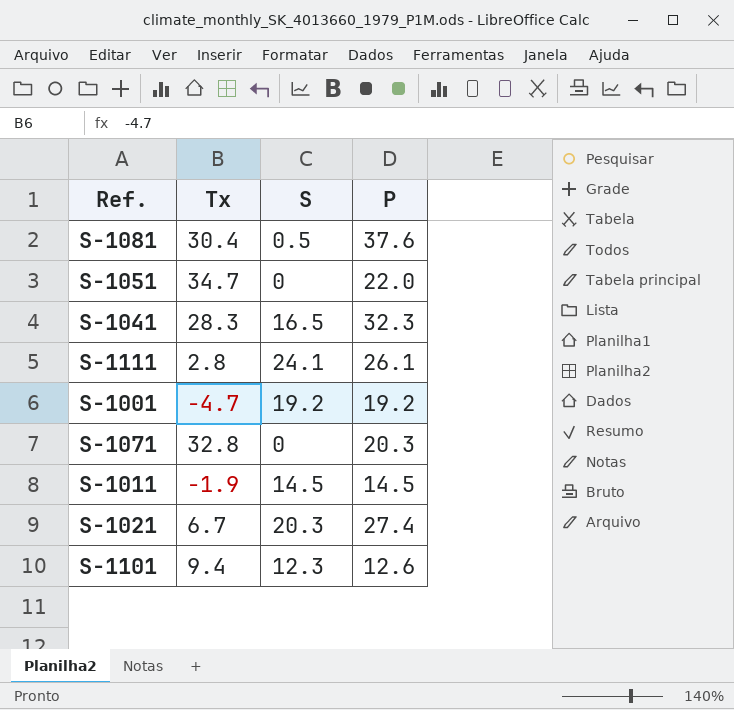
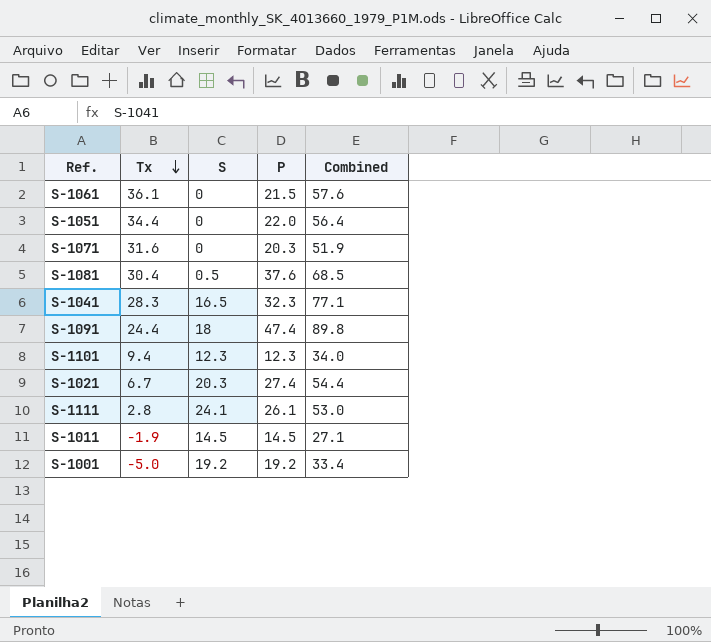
row order: none -> Tx descending
column Combined | formula: none -> [Tx] + [S] + [P]
row S-1061: none -> 36.1 | 0 | 21.5 | 57.6
S-1051 | Tx: 34.7 -> 34.4
S-1071 | Tx: 32.8 -> 31.6
row S-1091: none -> 24.4 | 18 | 47.4 | 89.8
S-1101 | P: 12.6 -> 12.3
S-1001 | Tx: -4.7 -> -5.0

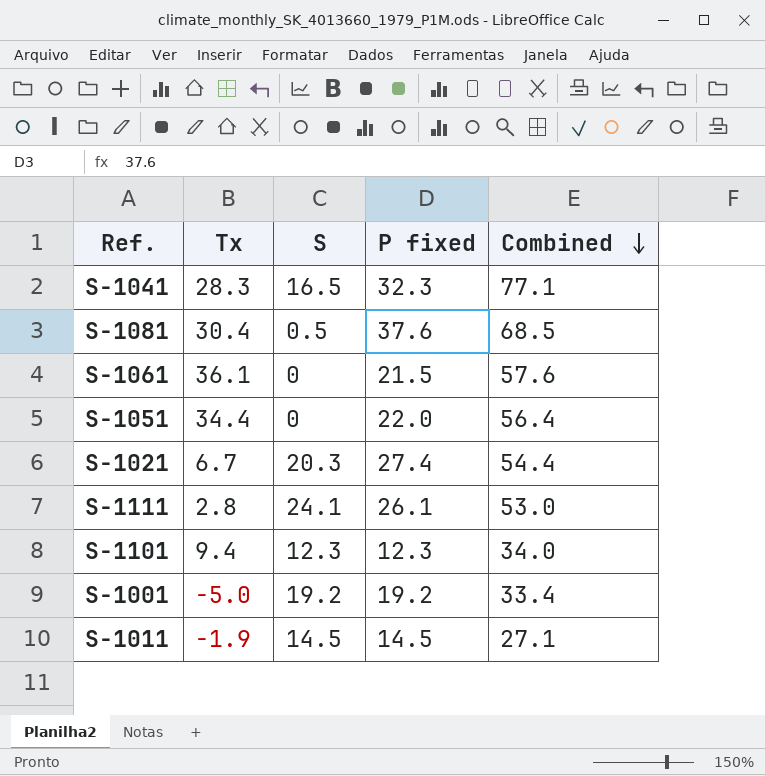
row order: Tx descending -> Combined descending
column name: P -> P fixed
row S-1071: 31.6 | 0 | 20.3 | 51.9 -> none
row S-1091: 24.4 | 18 | 47.4 | 89.8 -> none

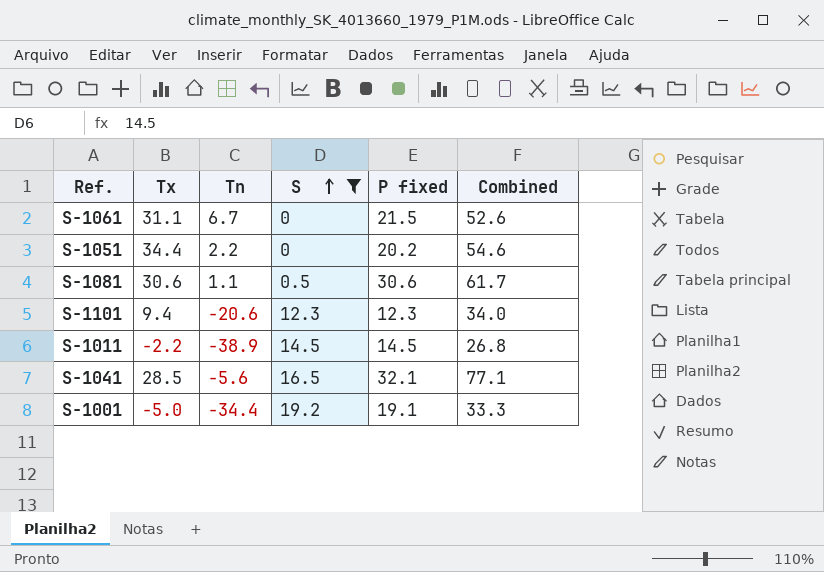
filter: none -> S <= 19.2
row order: Combined descending -> S ascending
column Tn | position: none -> 3
S-1061 | Tx: 36.1 -> 31.1
S-1061 | Combined: 57.6 -> 52.6
S-1051 | P fixed: 22.0 -> 20.2
S-1051 | Combined: 56.4 -> 54.6
S-1081 | Tx: 30.4 -> 30.6
S-1081 | P fixed: 37.6 -> 30.6
S-1081 | Combined: 68.5 -> 61.7
S-1011 | Tx: -1.9 -> -2.2
S-1011 | Combined: 27.1 -> 26.8
S-1041 | Tx: 28.3 -> 28.5
S-1041 | P fixed: 32.3 -> 32.1
S-1001 | P fixed: 19.2 -> 19.1
S-1001 | Combined: 33.4 -> 33.3

